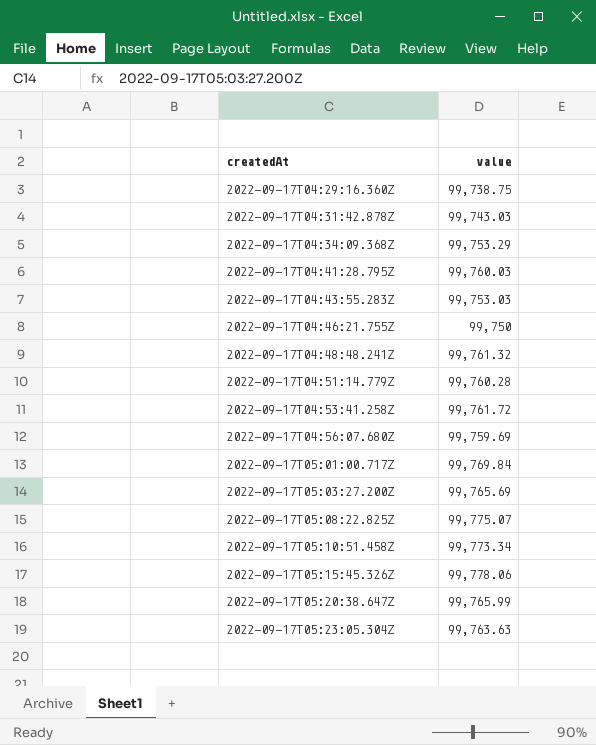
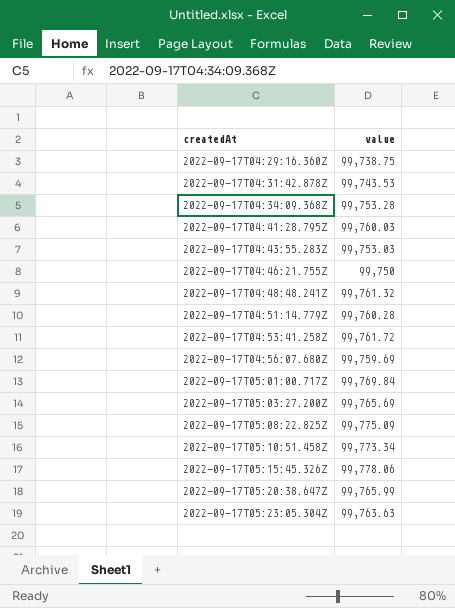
2022-09-17T04:31:42.878Z | value: 99,743.03 -> 99,743.53
2022-09-17T04:34:09.368Z | value: 99,753.29 -> 99,753.28
2022-09-17T05:08:22.825Z | value: 99,775.07 -> 99,775.09

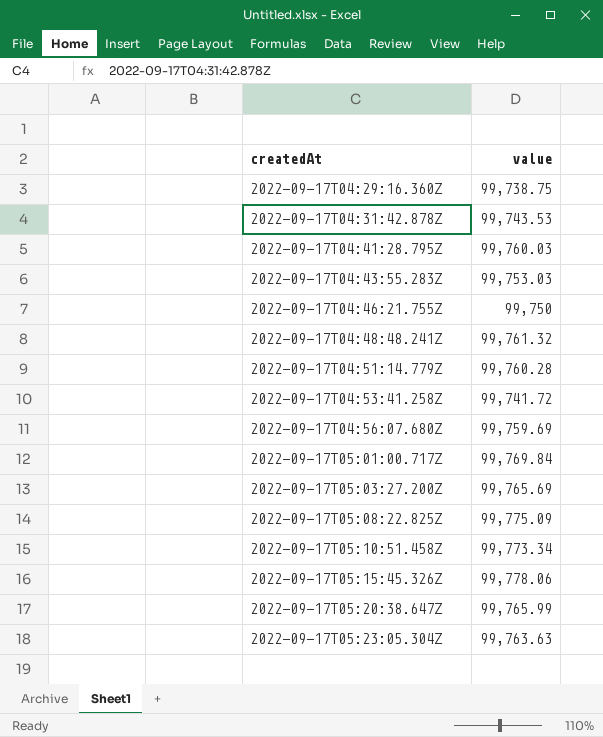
row 2022-09-17T04:34:09.368Z: 99,753.28 -> none
2022-09-17T04:53:41.258Z | value: 99,761.72 -> 99,741.72

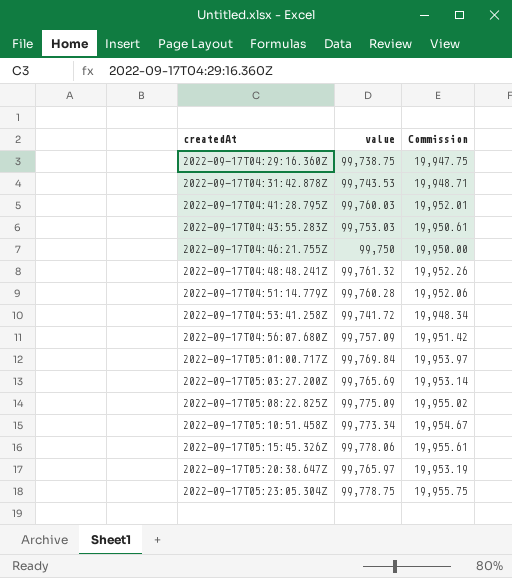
column Commission | formula: none -> [value] * 0.2
2022-09-17T04:56:07.680Z | value: 99,759.69 -> 99,757.09
2022-09-17T05:20:38.647Z | value: 99,765.99 -> 99,765.97
2022-09-17T05:23:05.304Z | value: 99,763.63 -> 99,778.75

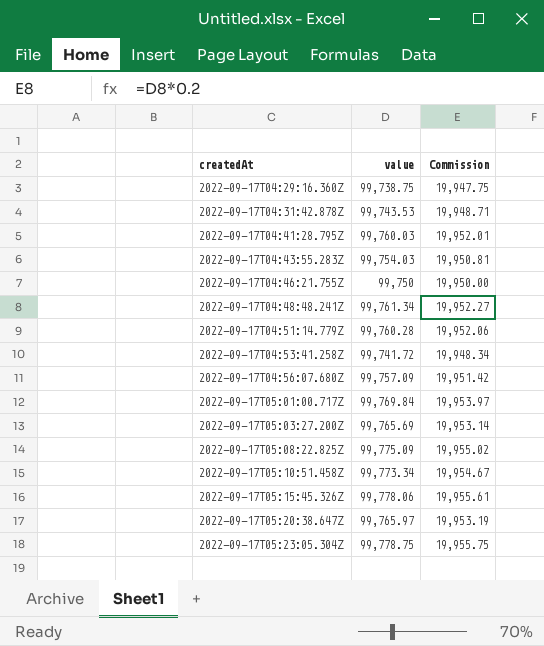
2022-09-17T04:43:55.283Z | value: 99,753.03 -> 99,754.03
2022-09-17T04:43:55.283Z | Commission: 19,950.61 -> 19,950.81
2022-09-17T04:48:48.241Z | value: 99,761.32 -> 99,761.34
2022-09-17T04:48:48.241Z | Commission: 19,952.26 -> 19,952.27

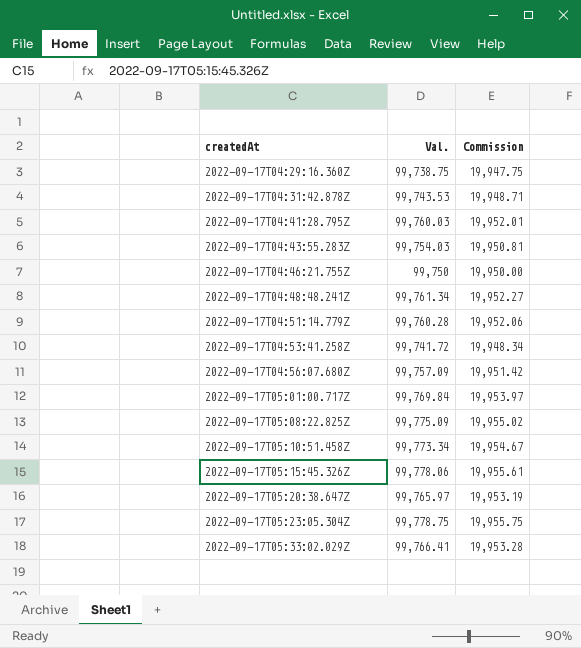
column name: value -> Val.
row 2022-09-17T05:03:27.200Z: 99,765.69 | 19,953.14 -> none
row 2022-09-17T05:33:02.029Z: none -> 99,766.41 | 19,953.28

